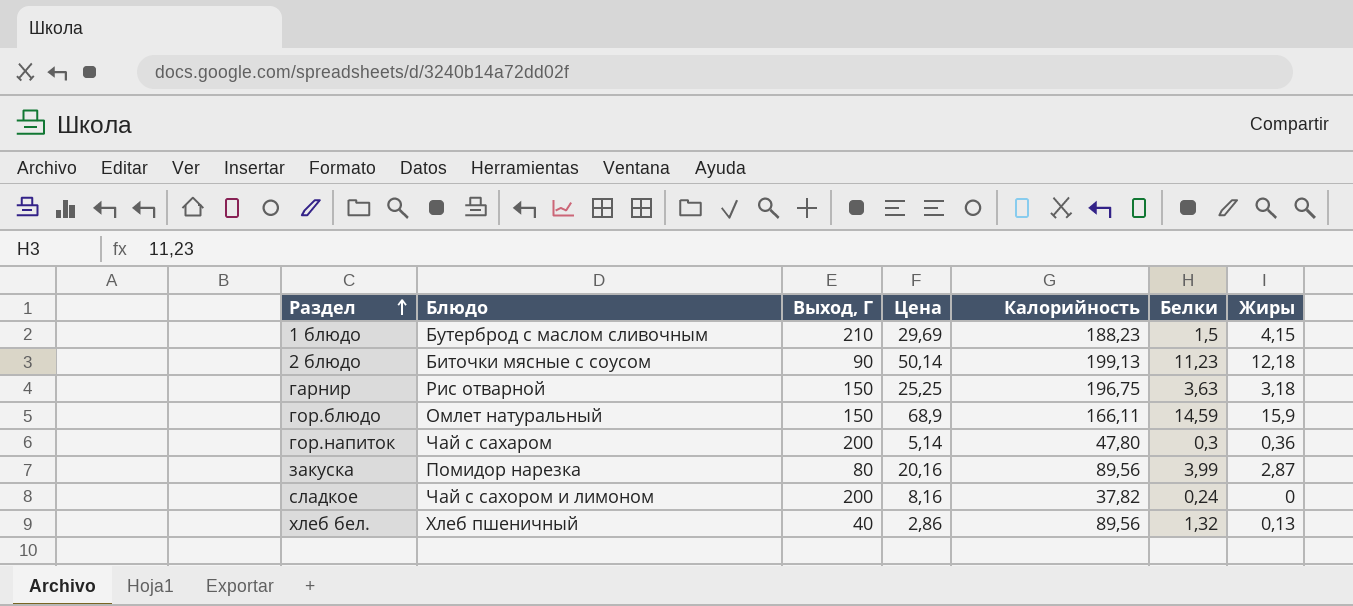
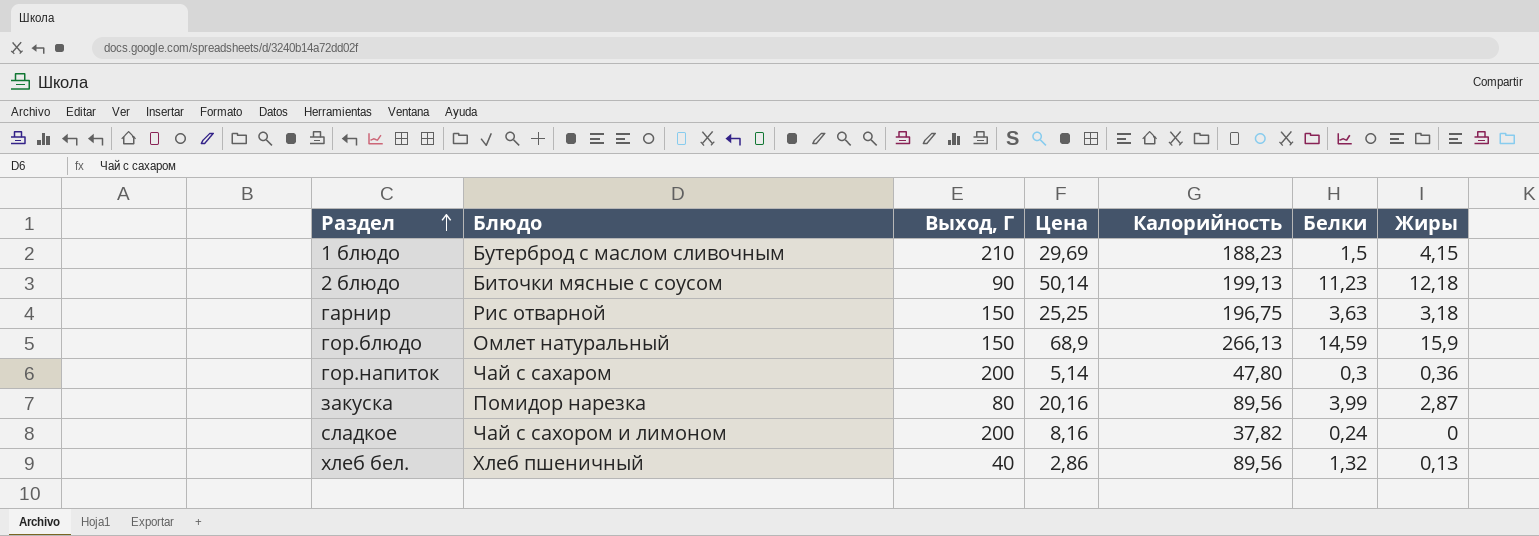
гор.блюдо | Калорийность: 166,11 -> 266,13

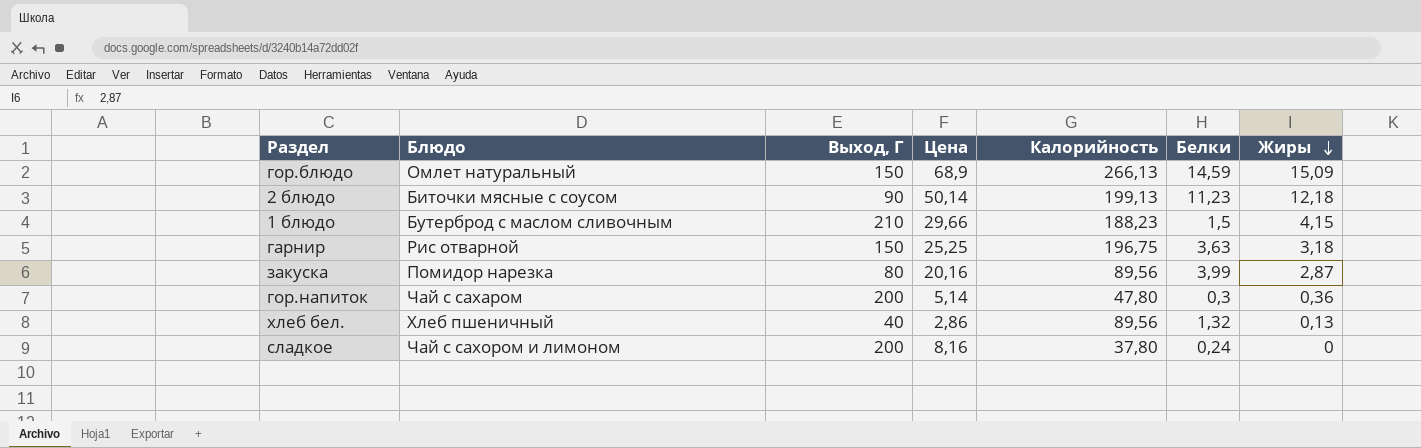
row order: Раздел ascending -> Жиры descending
гор.блюдо | Жиры: 15,9 -> 15,09
1 блюдо | Цена: 29,69 -> 29,66
сладкое | Калорийность: 37,82 -> 37,80

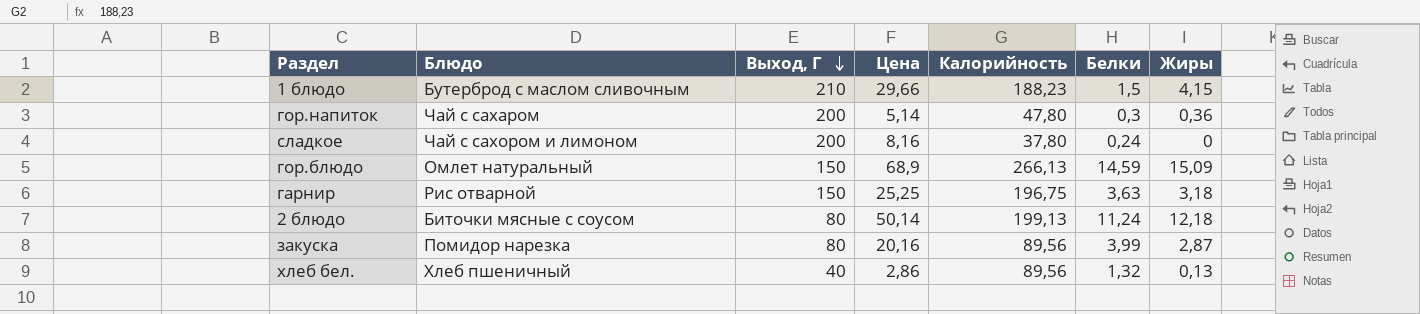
row order: Жиры descending -> Выход, Г descending
2 блюдо | Выход, Г: 90 -> 80
2 блюдо | Белки: 11,23 -> 11,24

